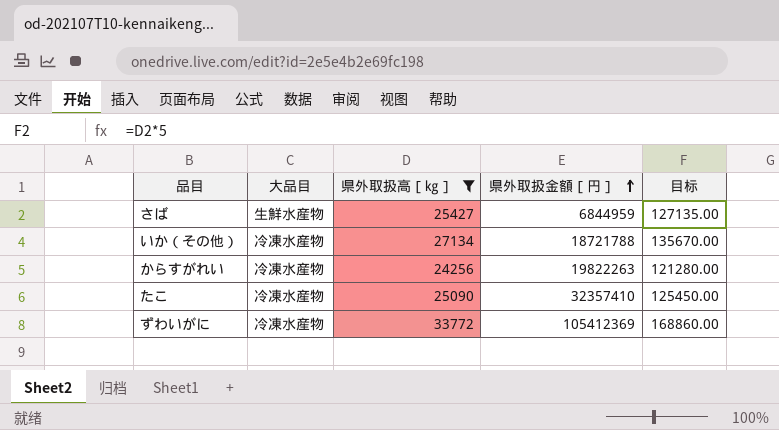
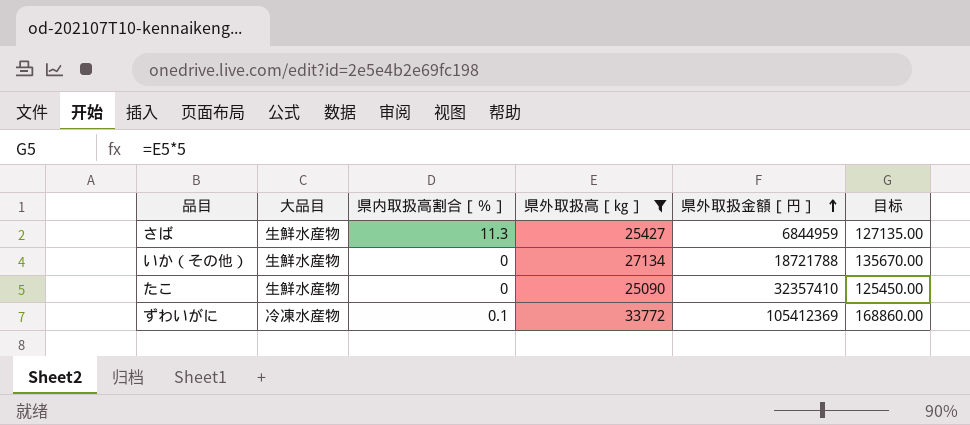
column 県内取扱高割合［％］ | position: none -> 3
row からすがれい: 冷凍水産物 | 24256 | 19822263 | 121280.00 -> none
いか（その他） | 大品目: 冷凍水産物 -> 生鮮水産物
たこ | 大品目: 冷凍水産物 -> 生鮮水産物

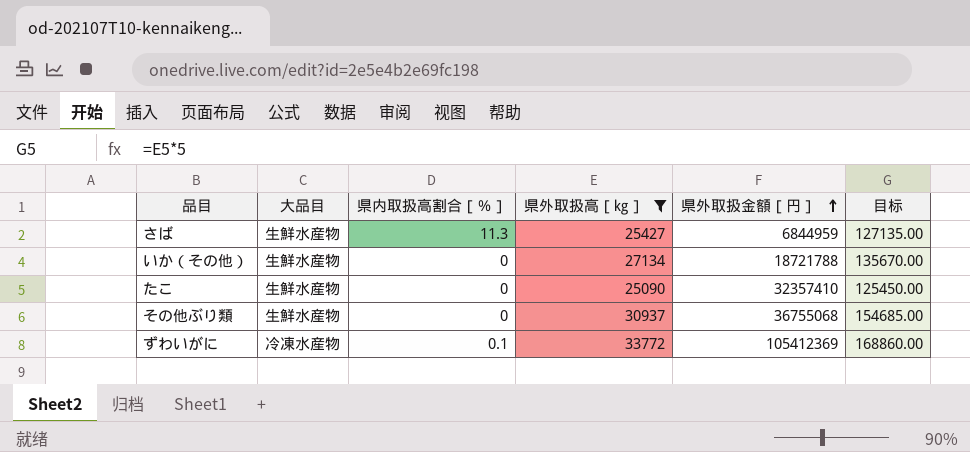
row その他ぶり類: none -> 生鮮水産物 | 0 | 30937 | 36755068 | 154685.00

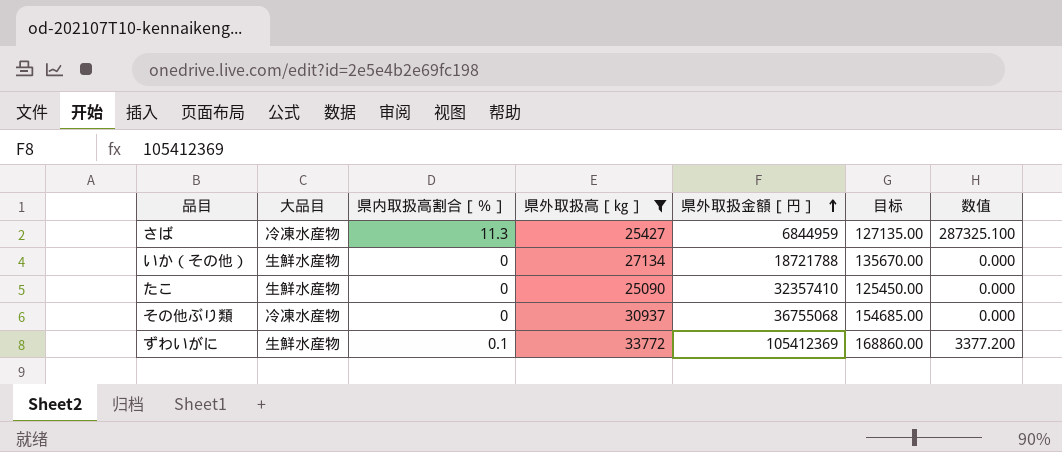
column 数值 | formula: none -> [県内取扱高割合［％］] * [県外取扱高［㎏］]
さば | 大品目: 生鮮水産物 -> 冷凍水産物
その他ぶり類 | 大品目: 生鮮水産物 -> 冷凍水産物
ずわいがに | 大品目: 冷凍水産物 -> 生鮮水産物

